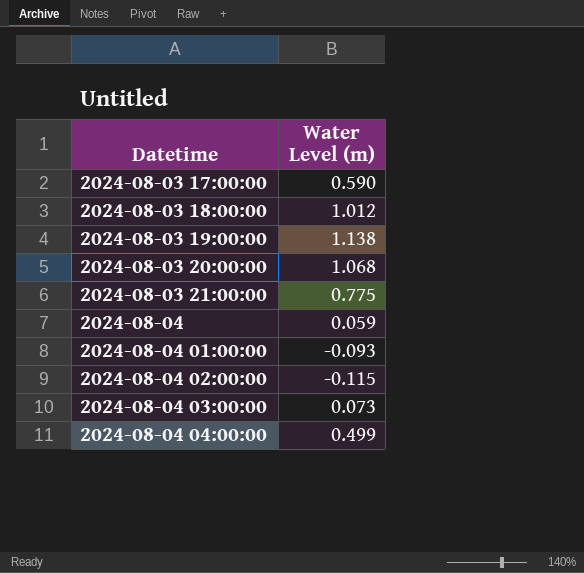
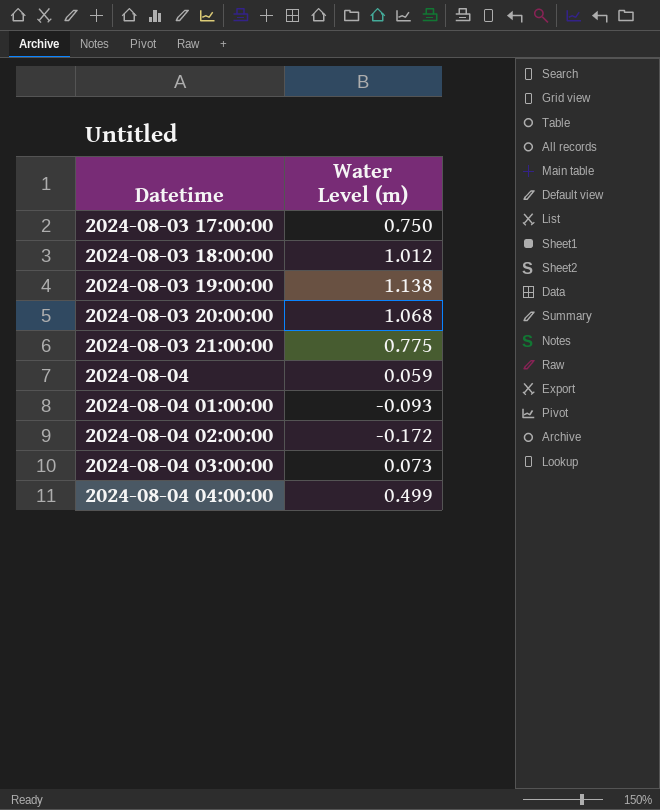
2024-08-03 17:00:00 | Water Level (m): 0.590 -> 0.750
2024-08-04 02:00:00 | Water Level (m): -0.115 -> -0.172

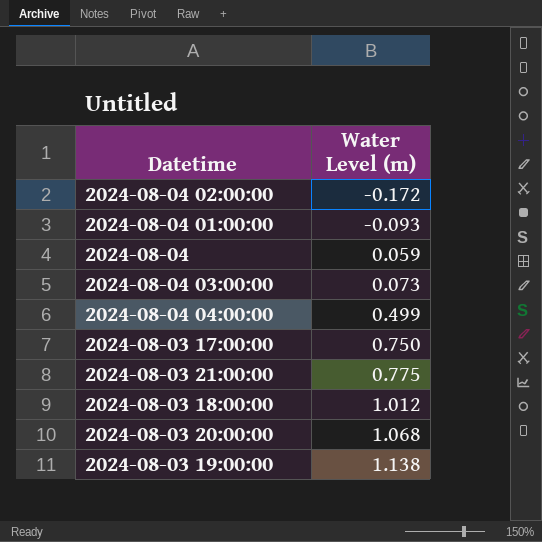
row order: Datetime ascending -> Water Level (m) ascending

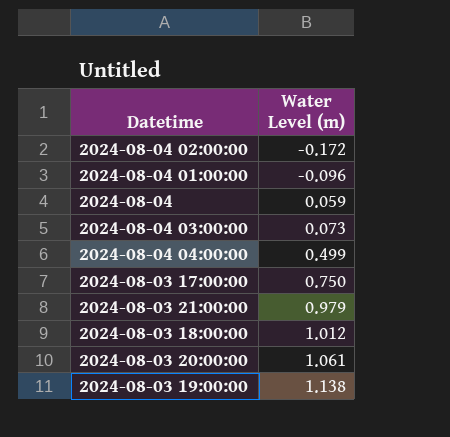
2024-08-04 01:00:00 | Water Level (m): -0.093 -> -0.096
2024-08-03 21:00:00 | Water Level (m): 0.775 -> 0.979
2024-08-03 20:00:00 | Water Level (m): 1.068 -> 1.061

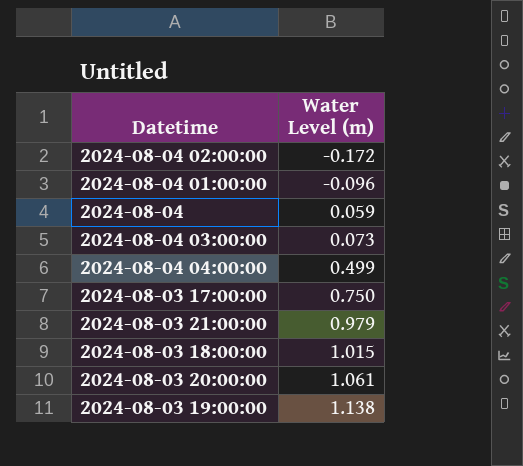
2024-08-03 18:00:00 | Water Level (m): 1.012 -> 1.015

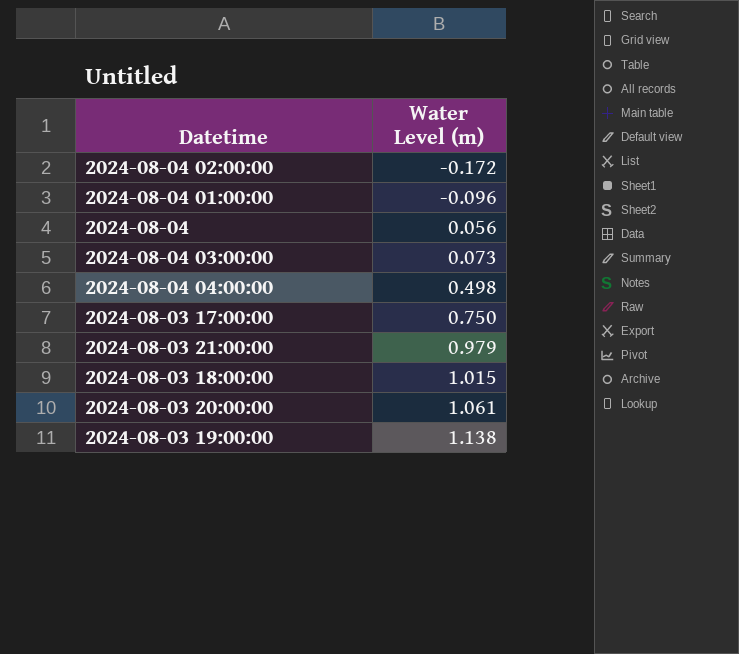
2024-08-04 | Water Level (m): 0.059 -> 0.056
2024-08-04 04:00:00 | Water Level (m): 0.499 -> 0.498

